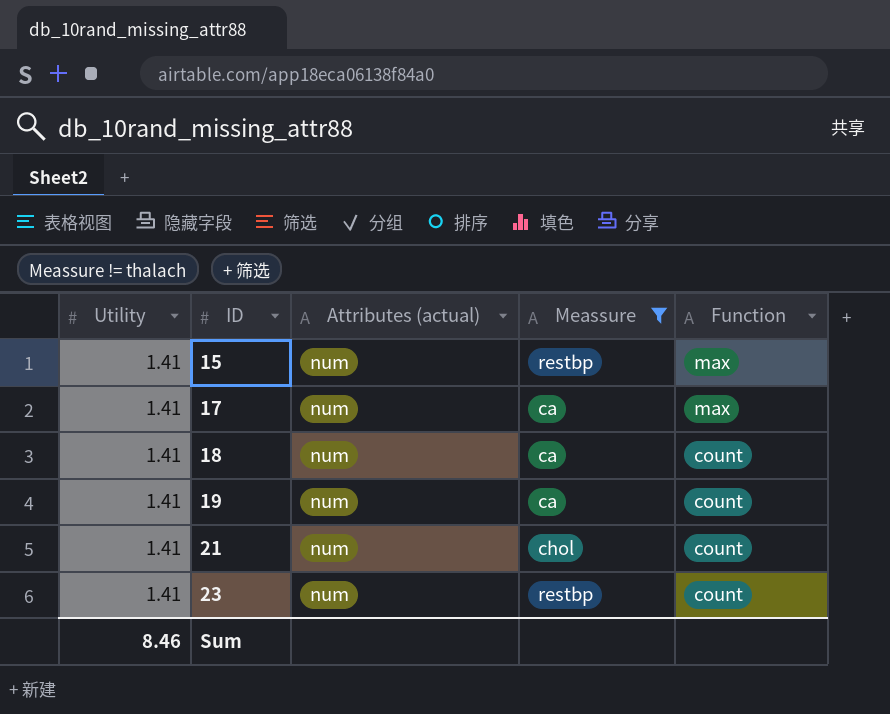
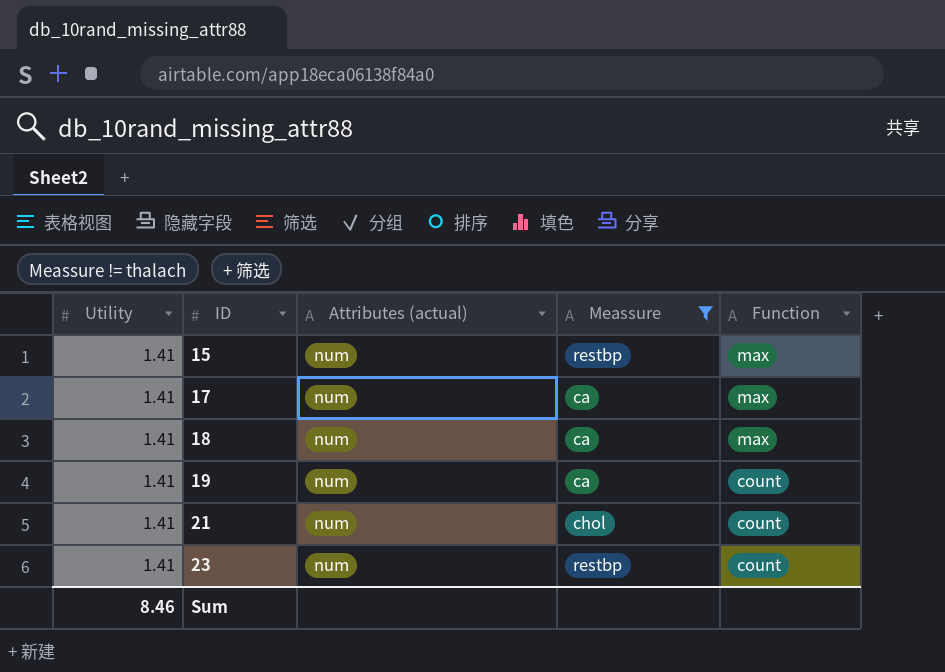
18 | Function: count -> max

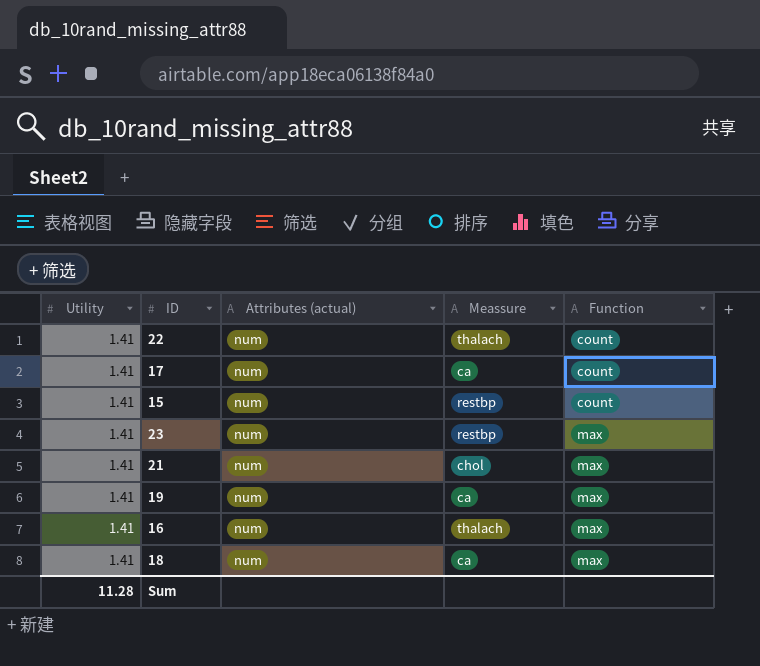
filter: Meassure != thalach -> none
row order: ID ascending -> Function ascending
17 | Function: max -> count
15 | Function: max -> count
23 | Function: count -> max
21 | Function: count -> max
19 | Function: count -> max
Sum | Utility: 8.46 -> 11.28

